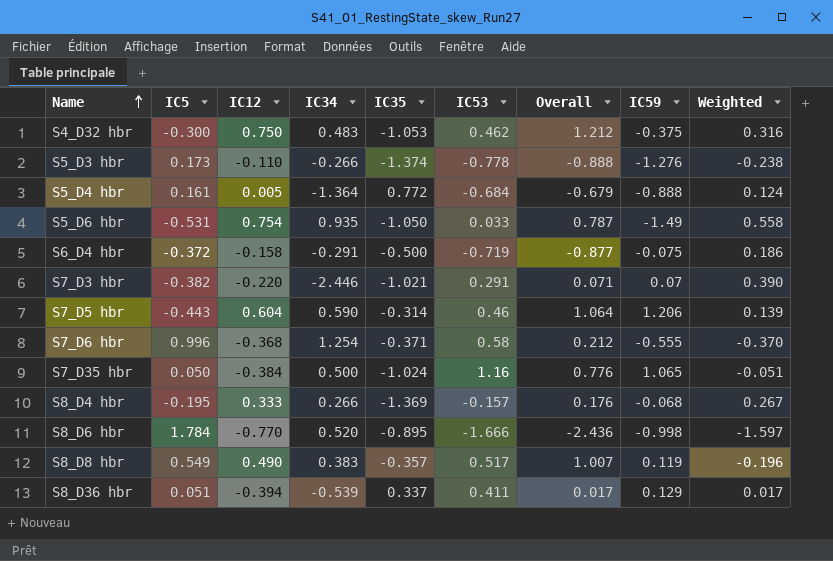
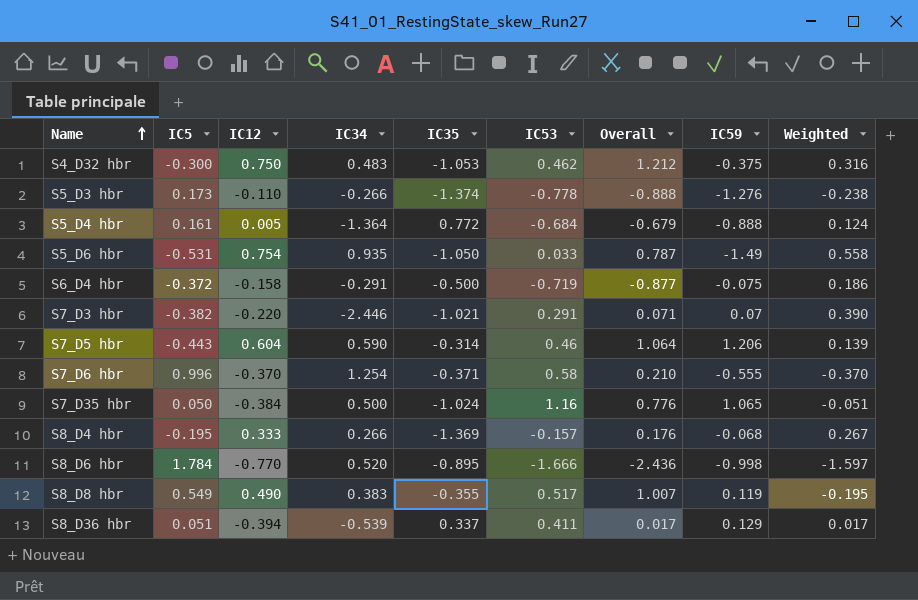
S7_D6 hbr | IC12: -0.368 -> -0.370
S7_D6 hbr | Overall: 0.212 -> 0.210
S8_D8 hbr | IC35: -0.357 -> -0.355
S8_D8 hbr | Weighted: -0.196 -> -0.195

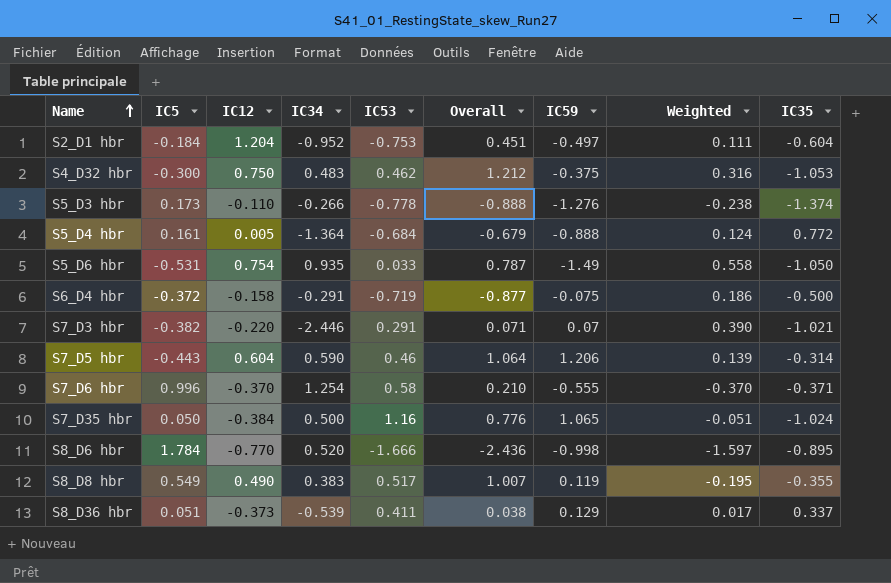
column IC35 | position: 5 -> 9
row S8_D4 hbr: -0.195 | 0.333 | 0.266 | -1.369 | -0.157 | 0.176 | -0.068 | 0.267 -> none
row S2_D1 hbr: none -> -0.184 | 1.204 | -0.952 | -0.753 | 0.451 | -0.497 | 0.111 | -0.604
S8_D36 hbr | IC12: -0.394 -> -0.373
S8_D36 hbr | Overall: 0.017 -> 0.038

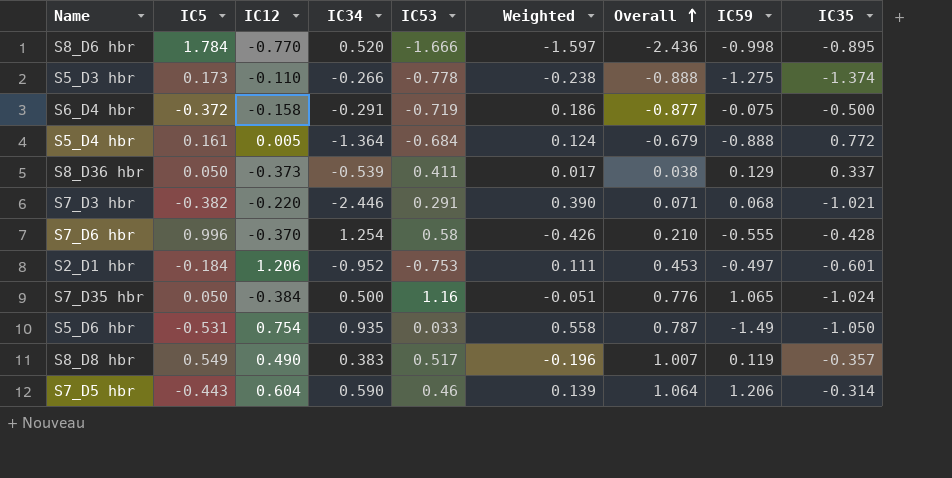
row order: Name ascending -> Overall ascending
column Weighted | position: 8 -> 6
row S4_D32 hbr: -0.300 | 0.750 | 0.483 | 0.462 | 1.212 | -0.375 | 0.316 | -1.053 -> none
S5_D3 hbr | IC59: -1.276 -> -1.275
S8_D36 hbr | IC5: 0.051 -> 0.050
S7_D3 hbr | IC59: 0.07 -> 0.068
S7_D6 hbr | Weighted: -0.370 -> -0.426
S7_D6 hbr | IC35: -0.371 -> -0.428
S2_D1 hbr | IC12: 1.204 -> 1.206
S2_D1 hbr | Overall: 0.451 -> 0.453
S2_D1 hbr | IC35: -0.604 -> -0.601
S8_D8 hbr | Weighted: -0.195 -> -0.196
S8_D8 hbr | IC35: -0.355 -> -0.357

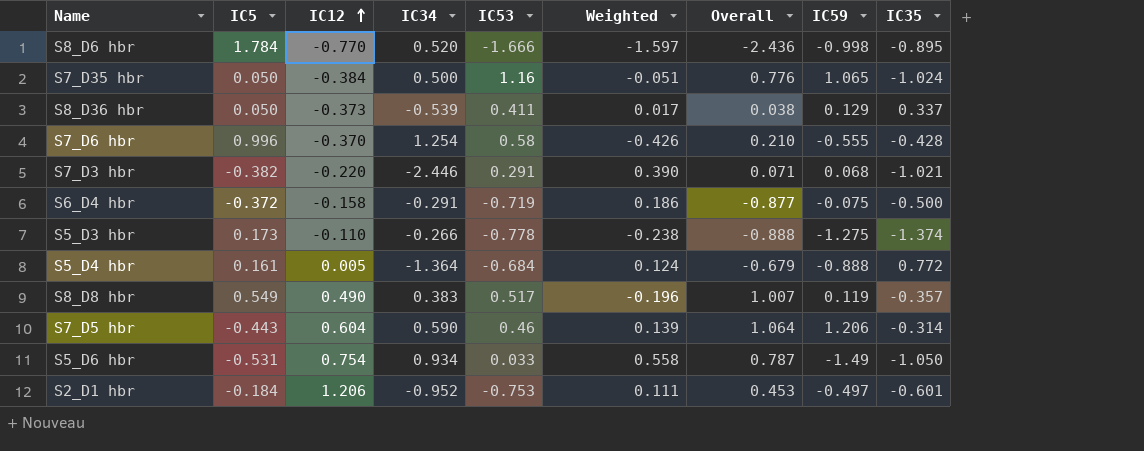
row order: Overall ascending -> IC12 ascending
S5_D6 hbr | IC34: 0.935 -> 0.934

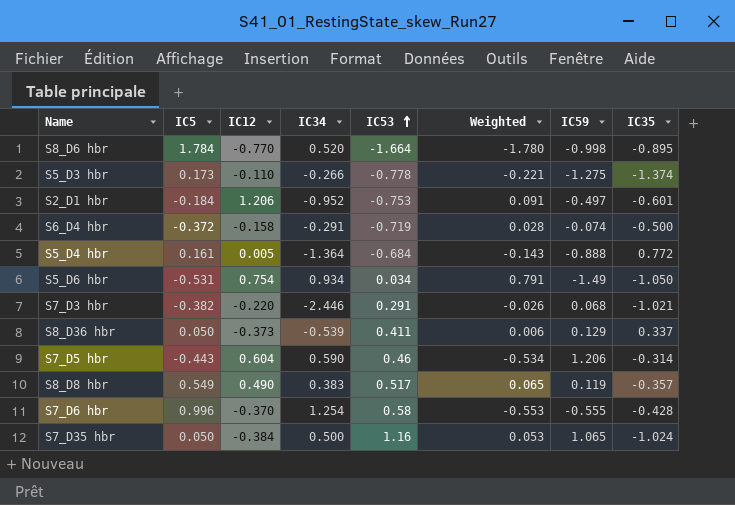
row order: IC12 ascending -> IC53 ascending
column Overall | formula: [IC12] + [IC53] -> none
column Weighted | formula: [IC5] * [IC35] -> [IC5] * [IC59]
S8_D6 hbr | IC53: -1.666 -> -1.664
S6_D4 hbr | IC59: -0.075 -> -0.074
S5_D6 hbr | IC53: 0.033 -> 0.034

